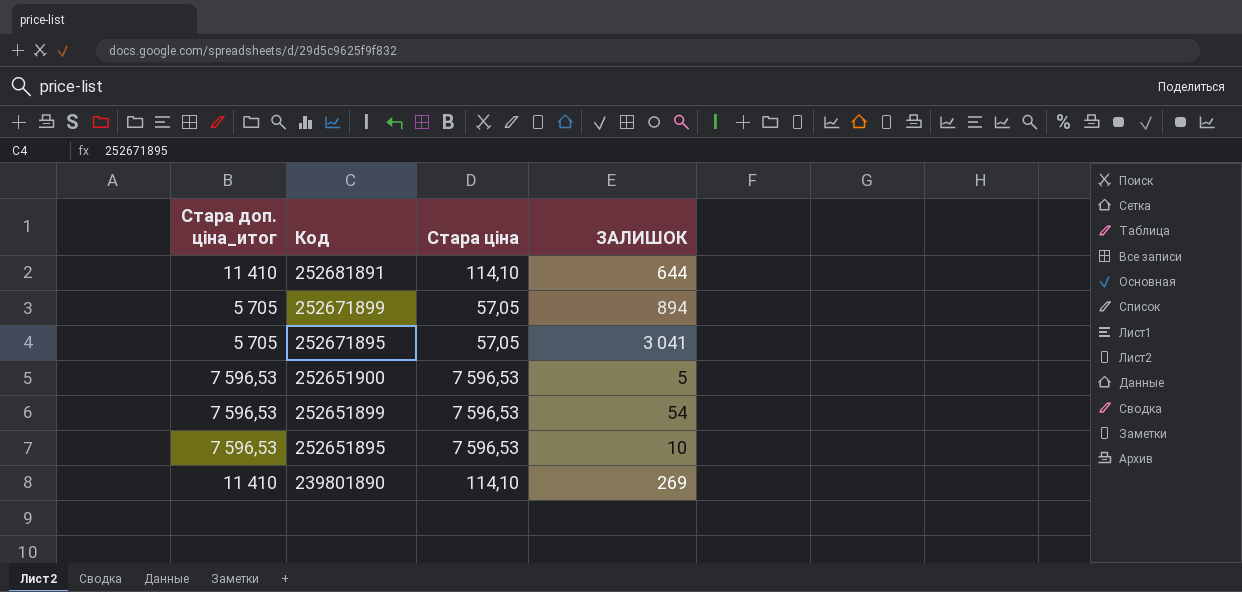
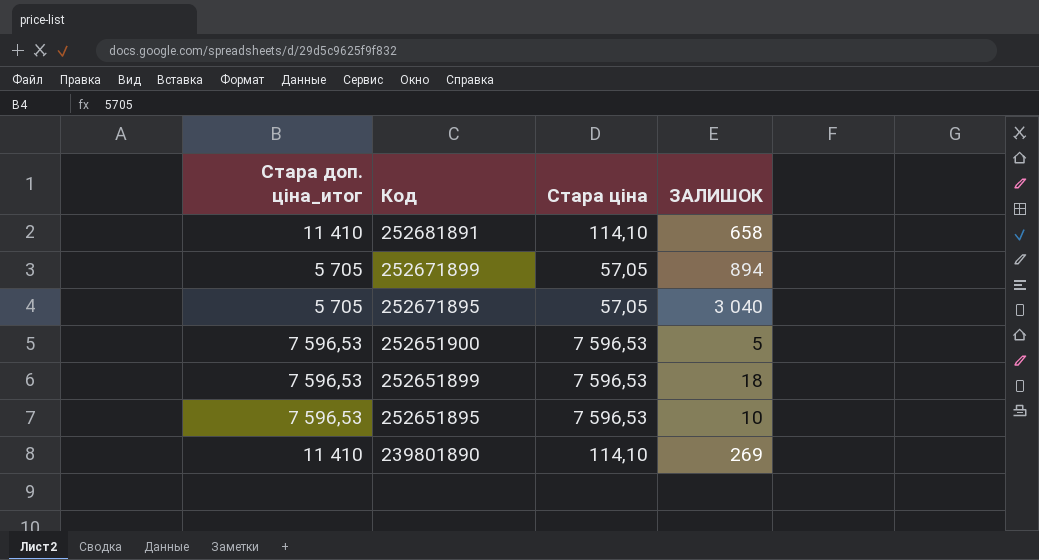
252681891 | ЗАЛИШОК: 644 -> 658
252671895 | ЗАЛИШОК: 3 041 -> 3 040
252651899 | ЗАЛИШОК: 54 -> 18

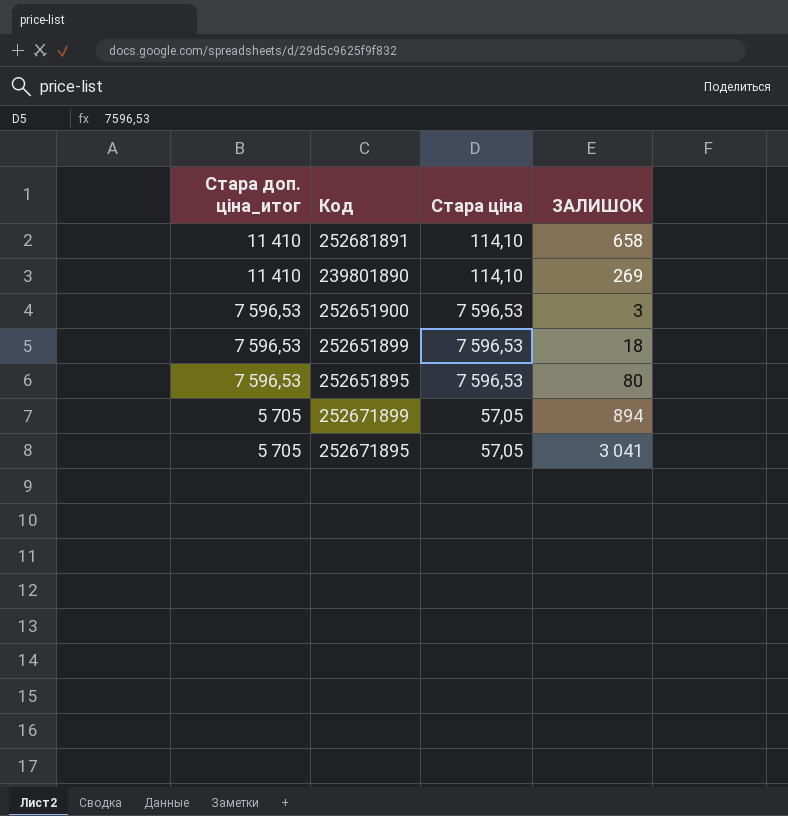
row order: Код descending -> Стара доп. ціна_итог descending
252651900 | ЗАЛИШОК: 5 -> 3
252651895 | ЗАЛИШОК: 10 -> 80
252671895 | ЗАЛИШОК: 3 040 -> 3 041

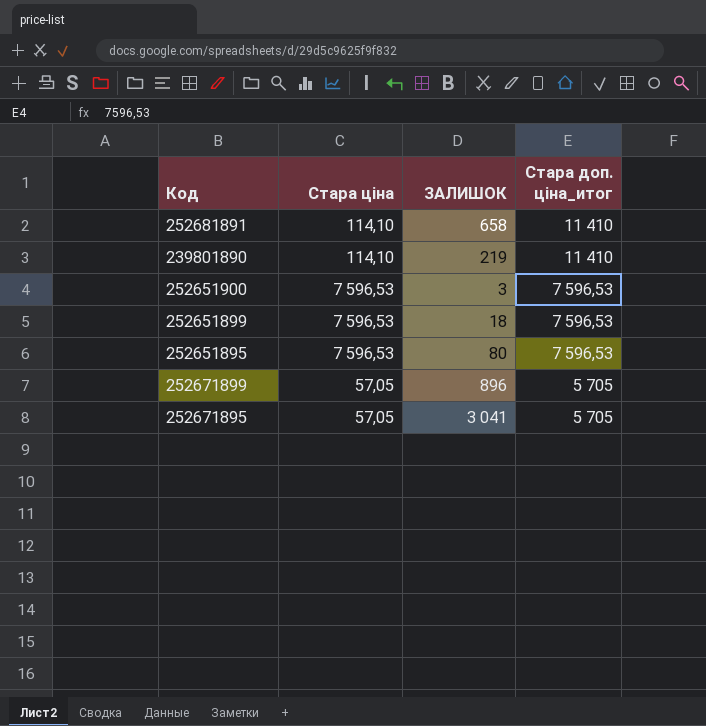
column Стара доп. ціна_итог | position: 1 -> 4
239801890 | ЗАЛИШОК: 269 -> 219
252671899 | ЗАЛИШОК: 894 -> 896

